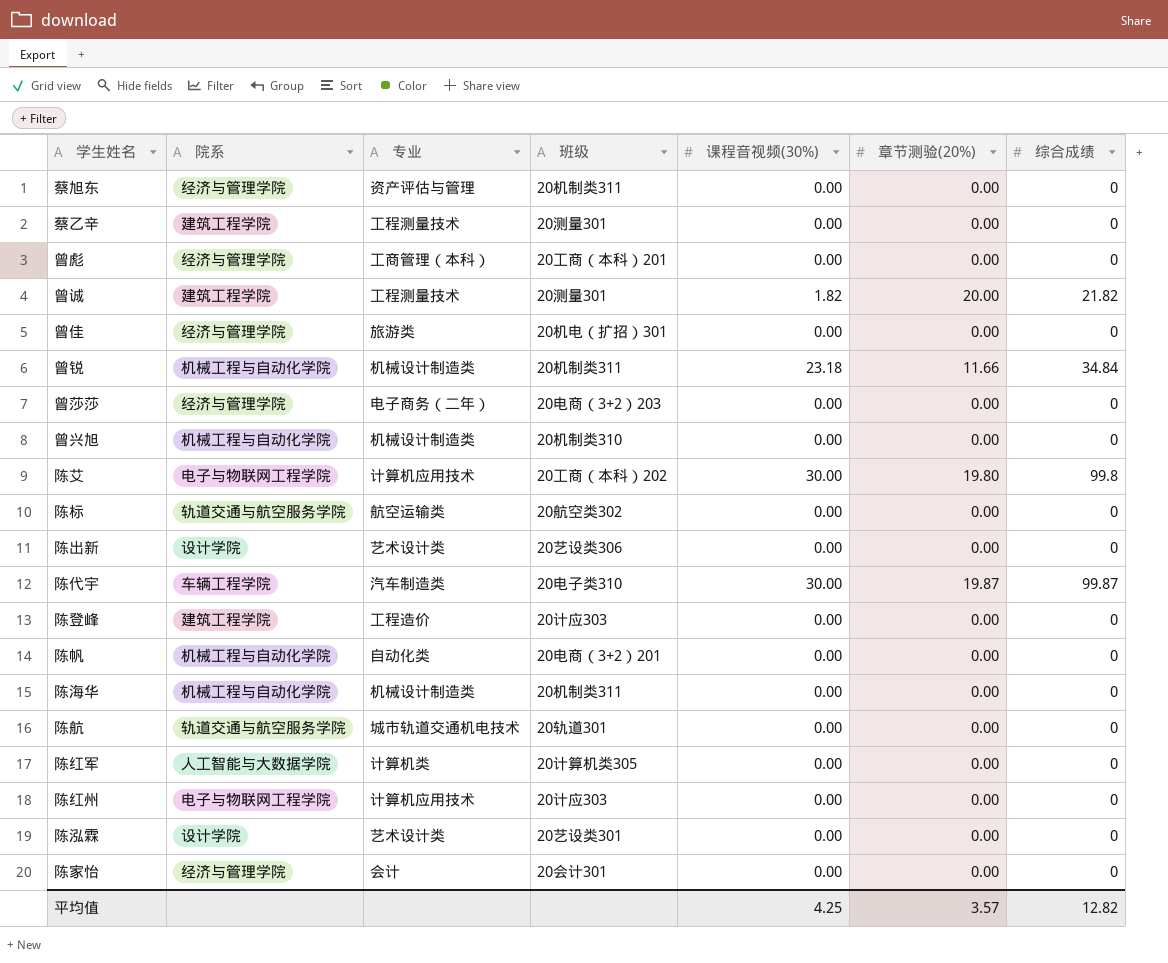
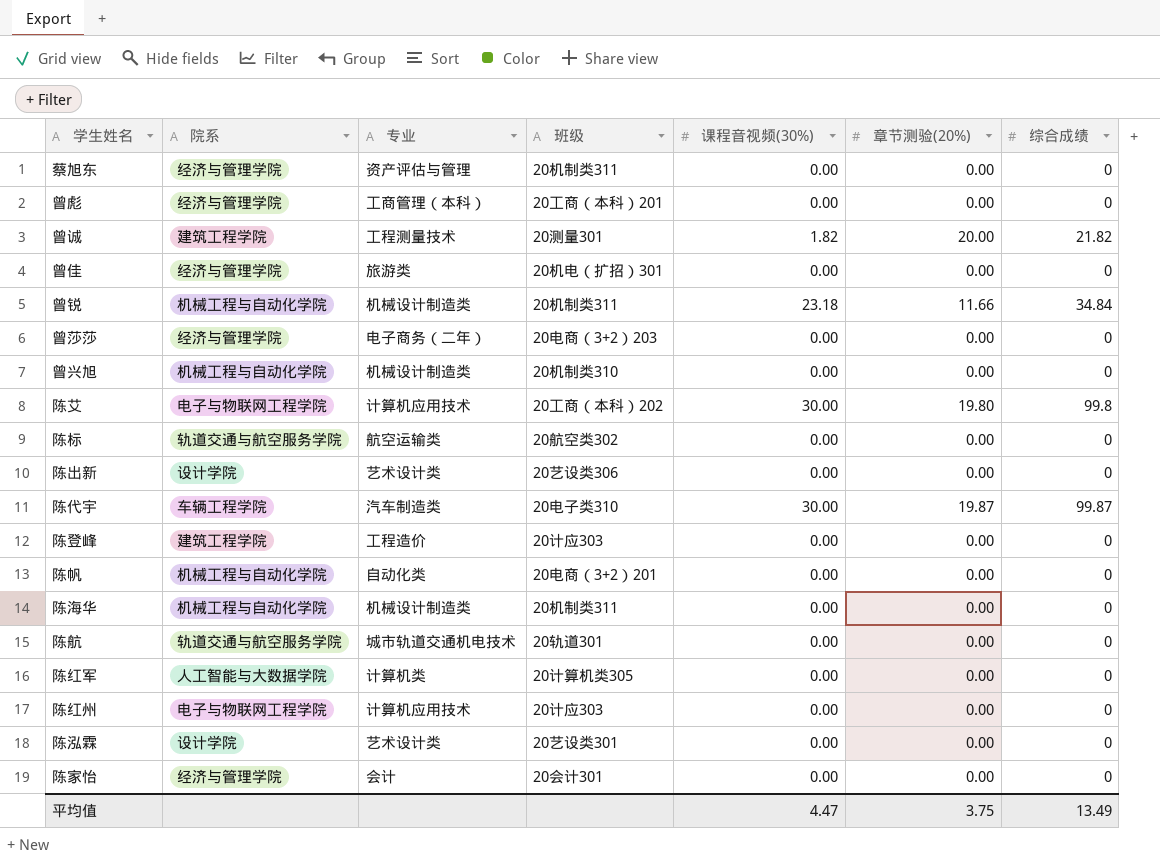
row 蔡乙辛: 建筑工程学院 | 工程测量技术 | 20测量301 | 0.00 | 0.00 | 0 -> none
平均值 | 课程音视频(30%): 4.25 -> 4.47
平均值 | 章节测验(20%): 3.57 -> 3.75
平均值 | 综合成绩: 12.82 -> 13.49

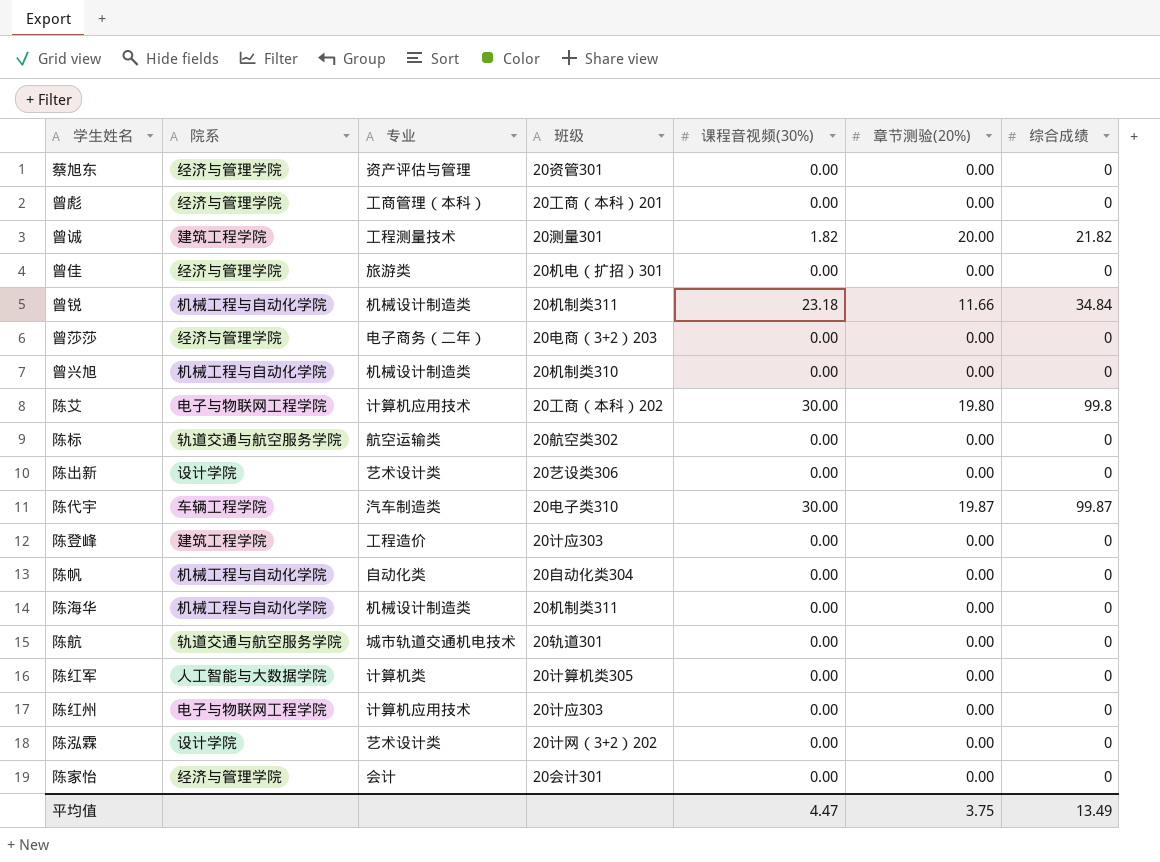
蔡旭东 | 班级: 20机制类311 -> 20资管301
陈帆 | 班级: 20电商（3+2）201 -> 20自动化类304
陈泓霖 | 班级: 20艺设类301 -> 20计网（3+2）202

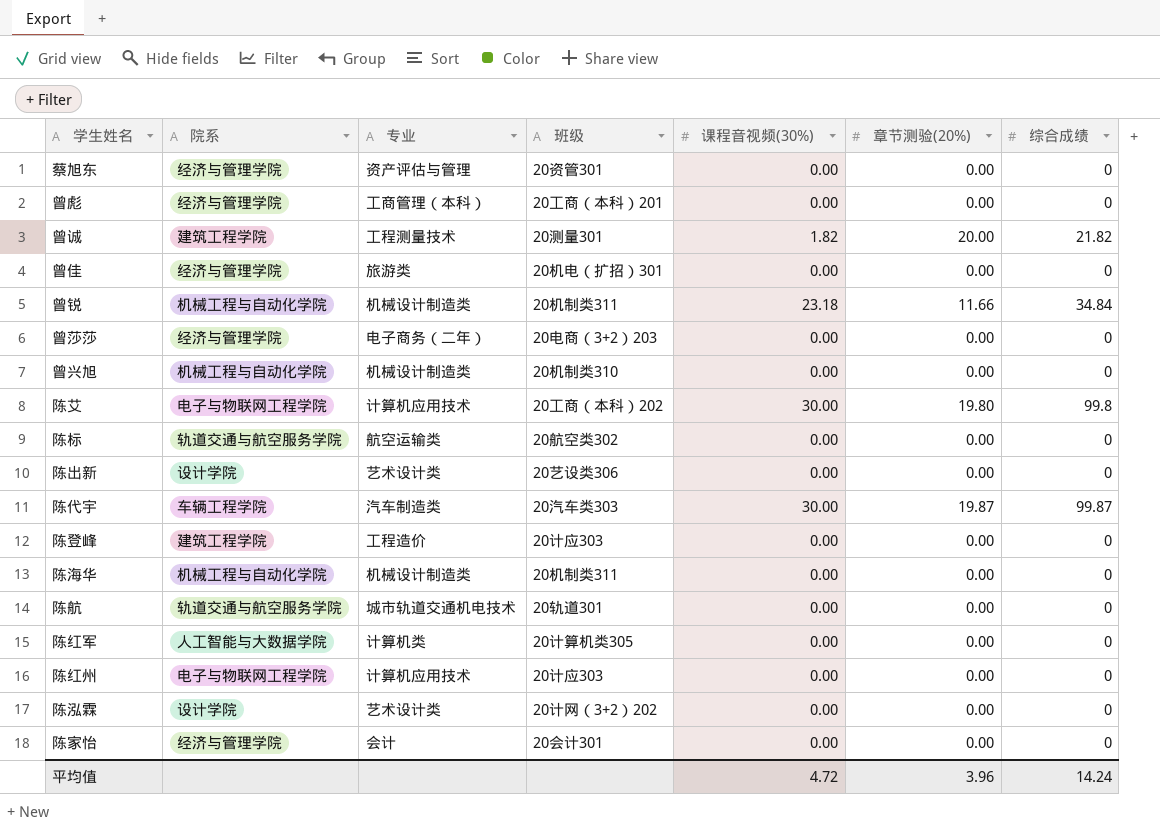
row 陈帆: 机械工程与自动化学院 | 自动化类 | 20自动化类304 | 0.00 | 0.00 | 0 -> none
陈代宇 | 班级: 20电子类310 -> 20汽车类303
平均值 | 课程音视频(30%): 4.47 -> 4.72
平均值 | 章节测验(20%): 3.75 -> 3.96
平均值 | 综合成绩: 13.49 -> 14.24

